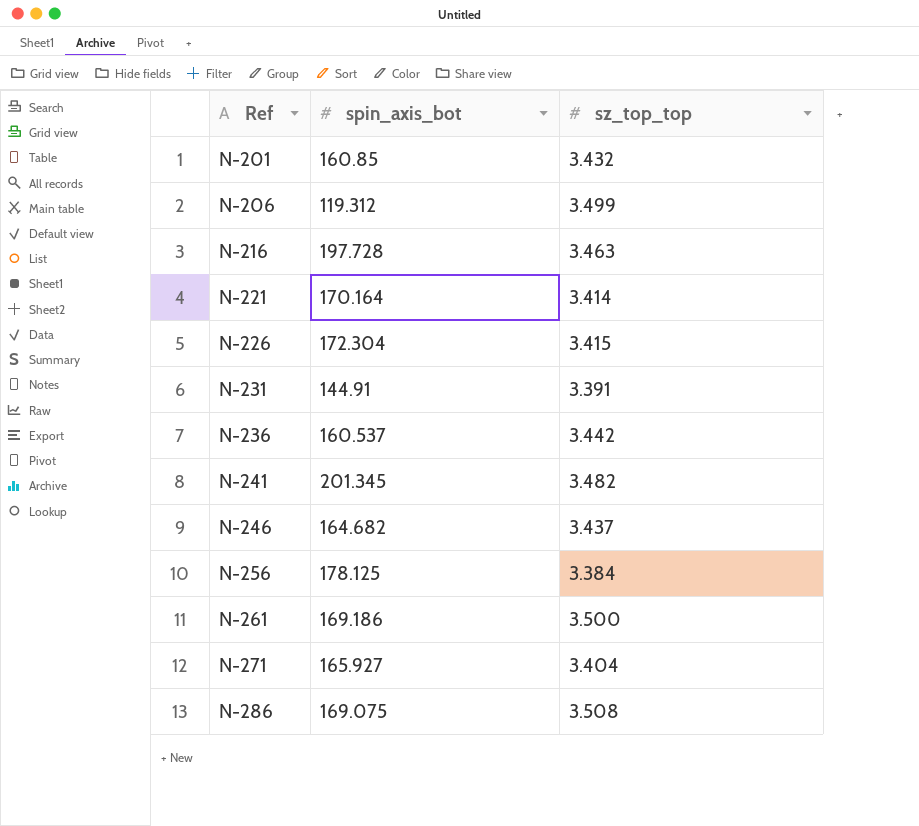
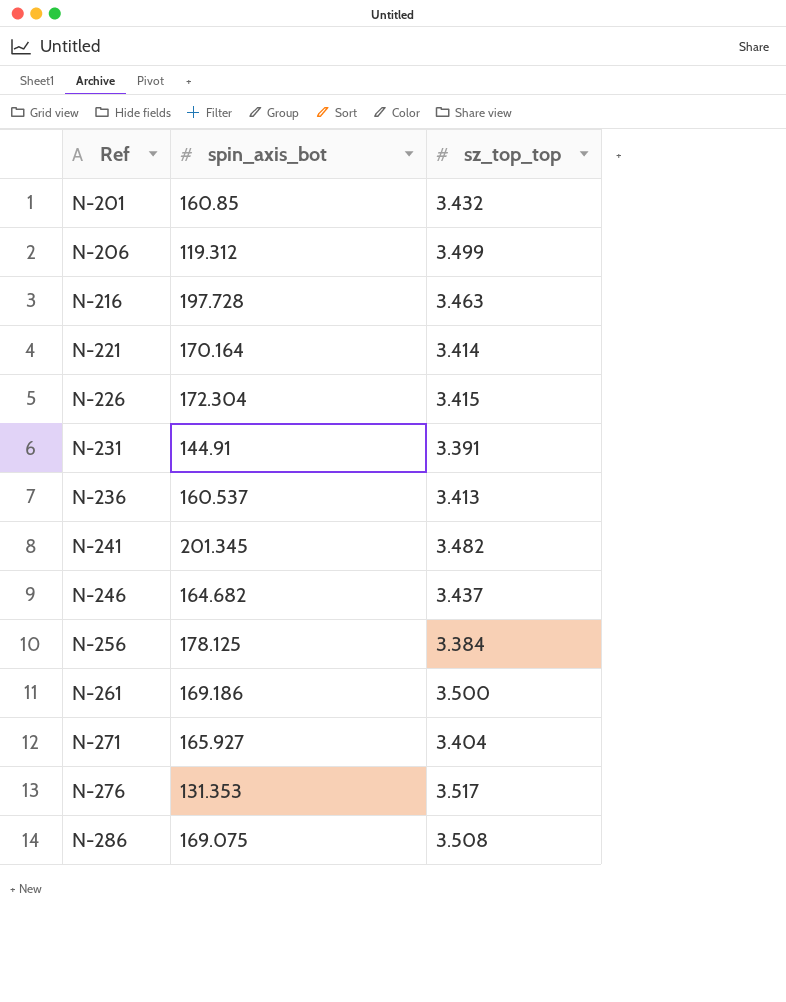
N-236 | sz_top_top: 3.442 -> 3.413
row N-276: none -> 131.353 | 3.517

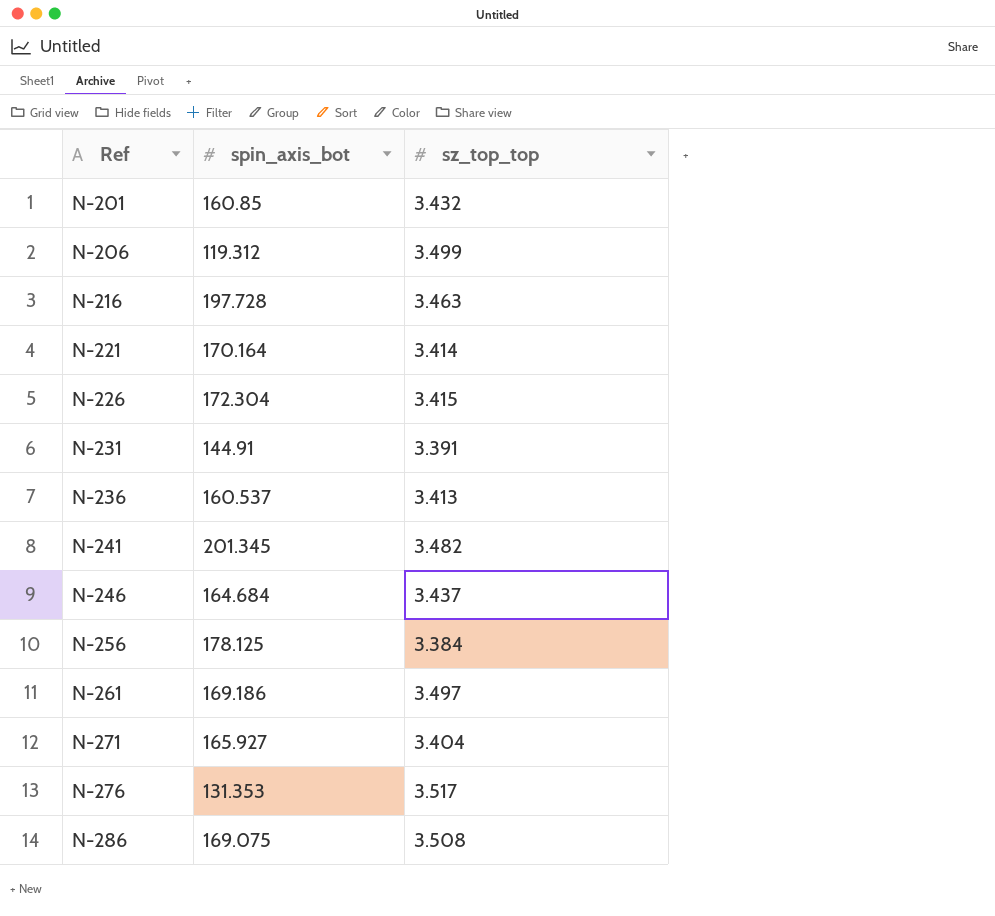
N-246 | spin_axis_bot: 164.682 -> 164.684
N-261 | sz_top_top: 3.500 -> 3.497

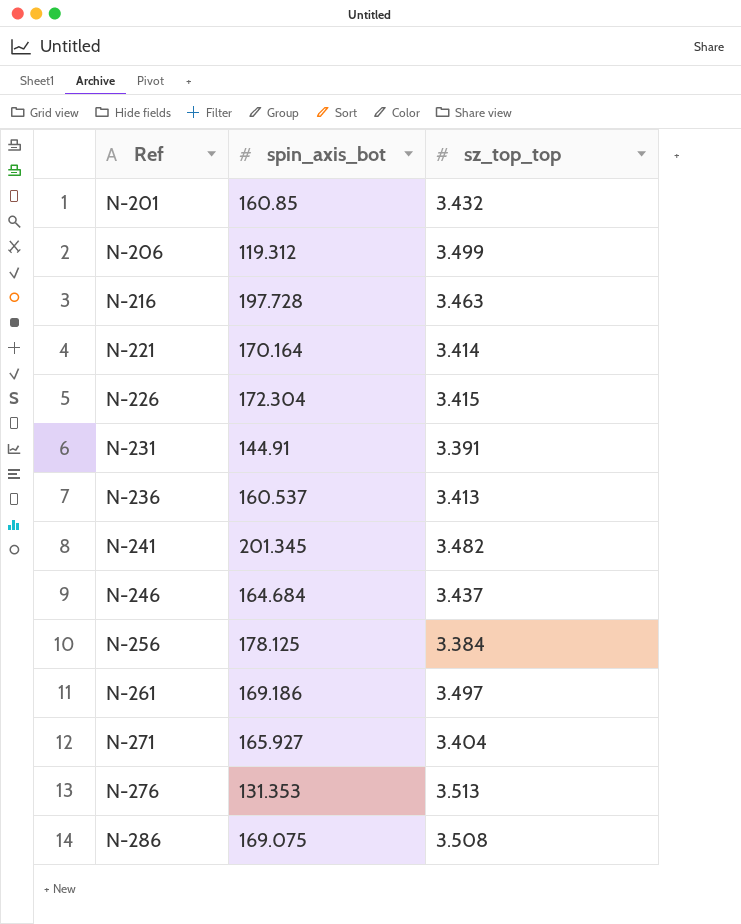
N-276 | sz_top_top: 3.517 -> 3.513

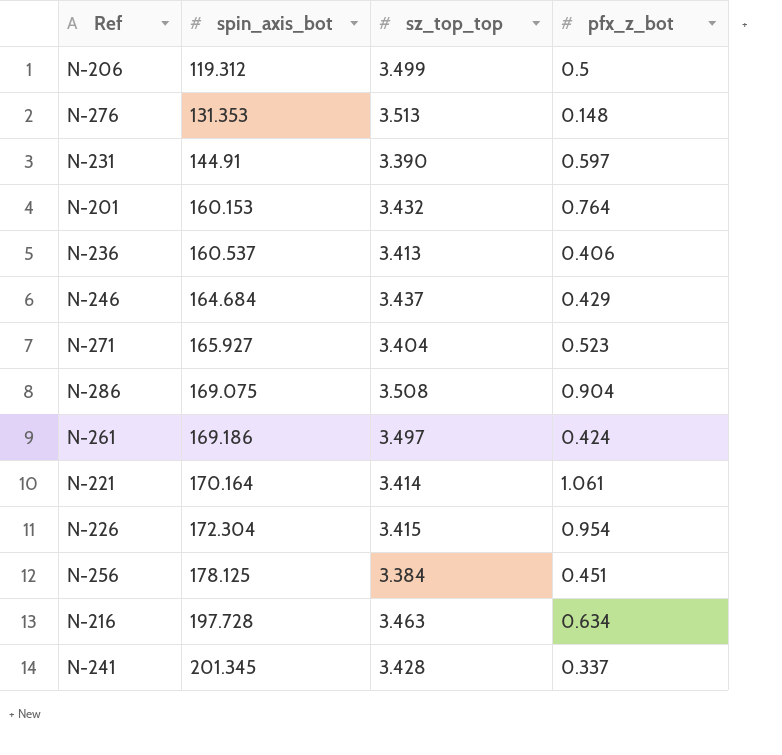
row order: Ref ascending -> spin_axis_bot ascending
column pfx_z_bot | position: none -> 4
N-231 | sz_top_top: 3.391 -> 3.390
N-201 | spin_axis_bot: 160.85 -> 160.153
N-241 | sz_top_top: 3.482 -> 3.428

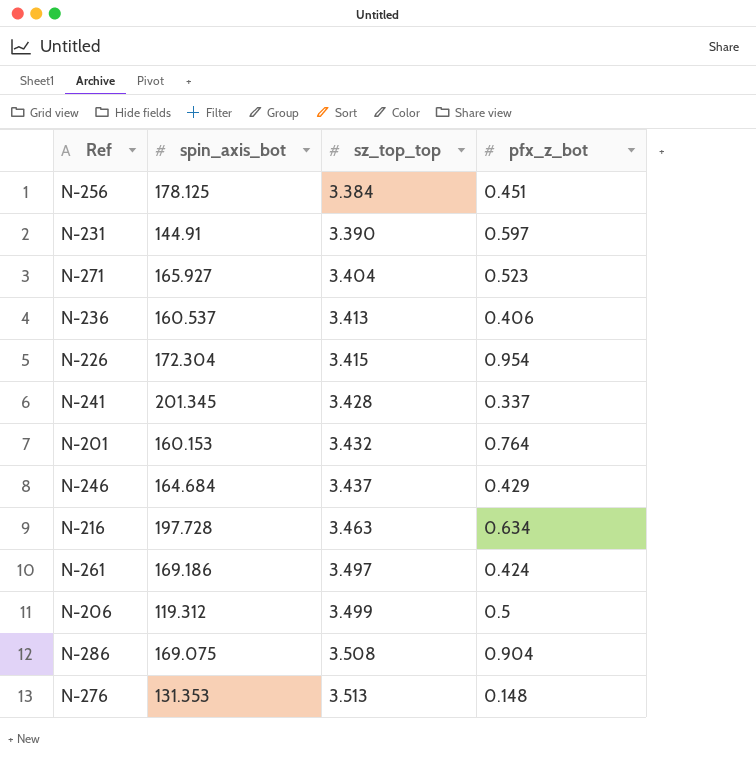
row order: spin_axis_bot ascending -> sz_top_top ascending
row N-221: 170.164 | 3.414 | 1.061 -> none

